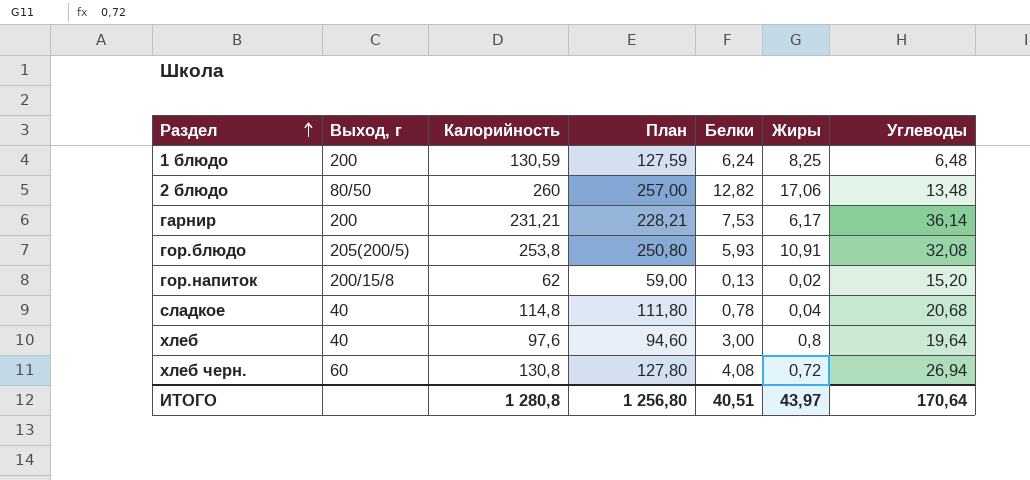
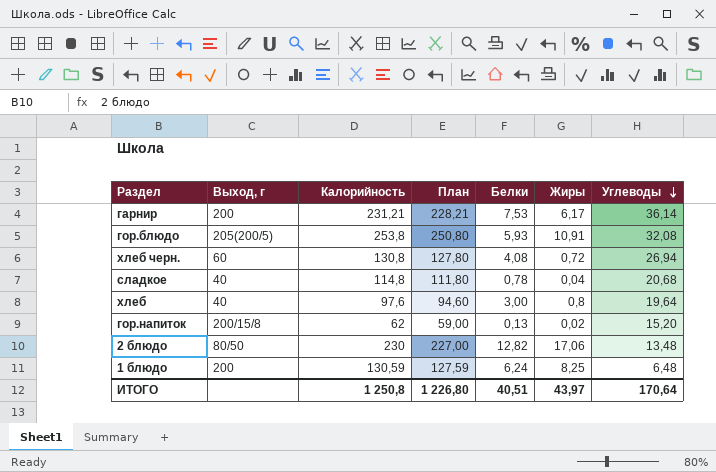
row order: Раздел ascending -> Углеводы descending
2 блюдо | Калорийность: 260 -> 230
2 блюдо | План: 257,00 -> 227,00
ИТОГО | Калорийность: 1 280,8 -> 1 250,8
ИТОГО | План: 1 256,80 -> 1 226,80

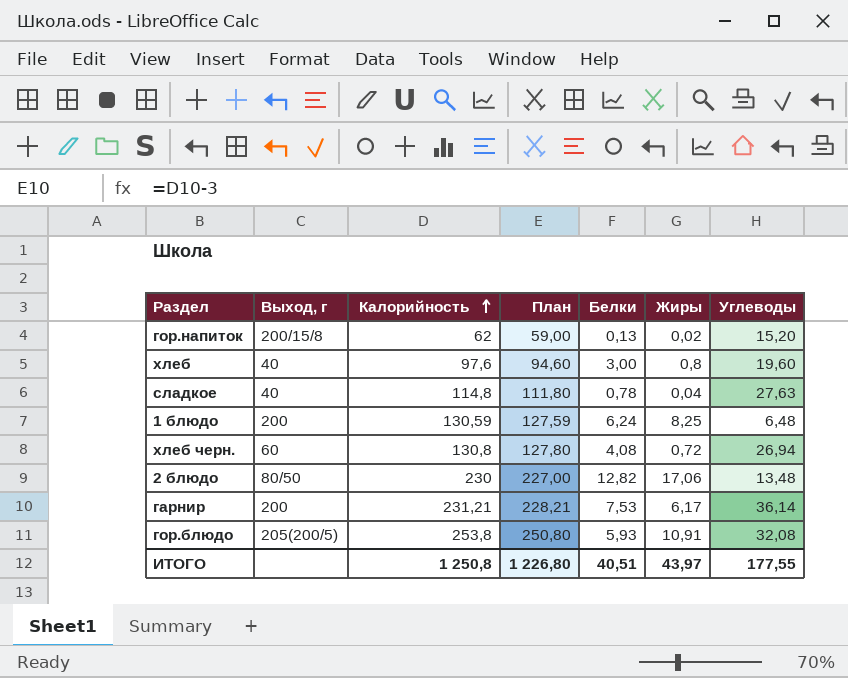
row order: Углеводы descending -> Калорийность ascending
хлеб | Углеводы: 19,64 -> 19,60
сладкое | Углеводы: 20,68 -> 27,63
ИТОГО | Углеводы: 170,64 -> 177,55

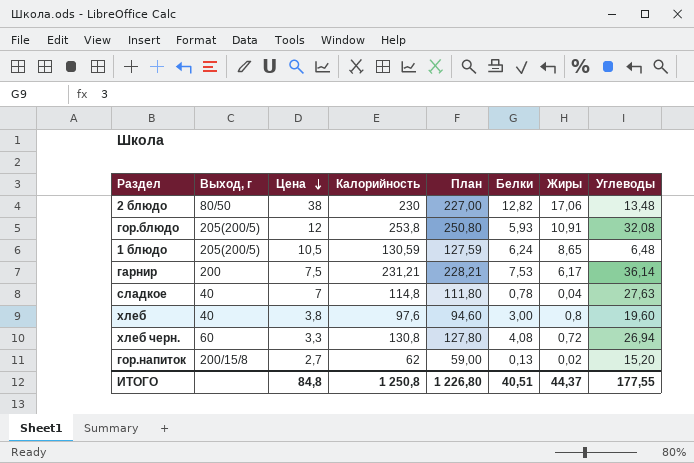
row order: Калорийность ascending -> Цена descending
column Цена | position: none -> 3
1 блюдо | Выход, г: 200 -> 205(200/5)
1 блюдо | Жиры: 8,25 -> 8,65
ИТОГО | Жиры: 43,97 -> 44,37

